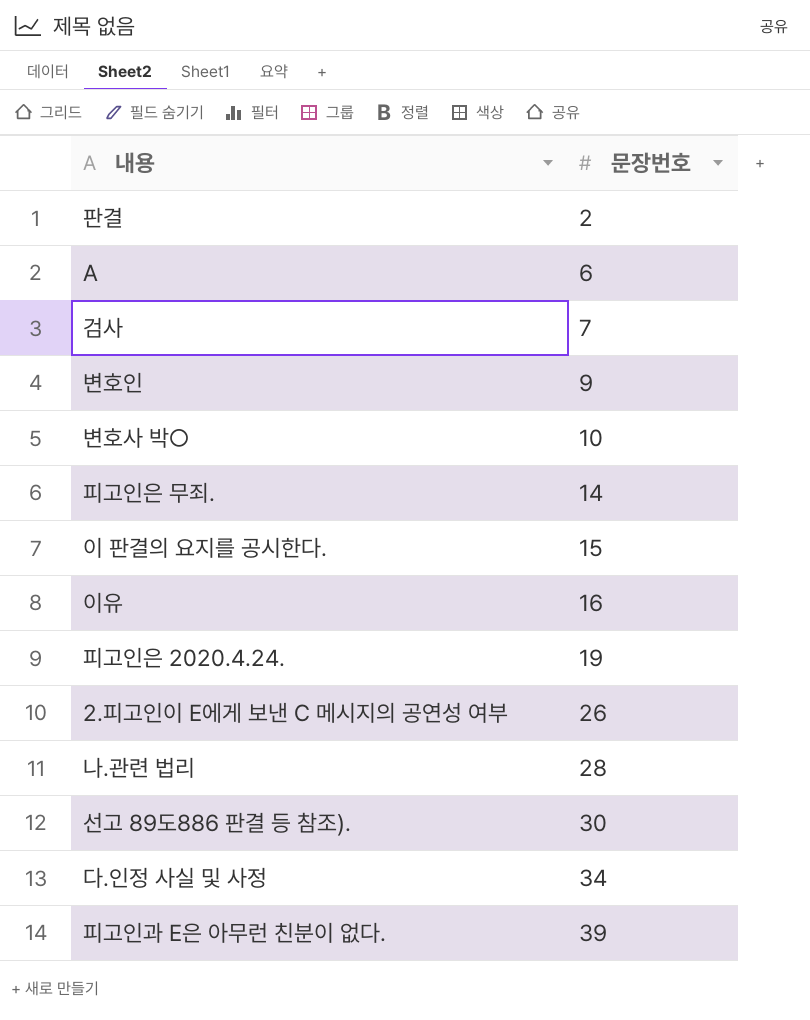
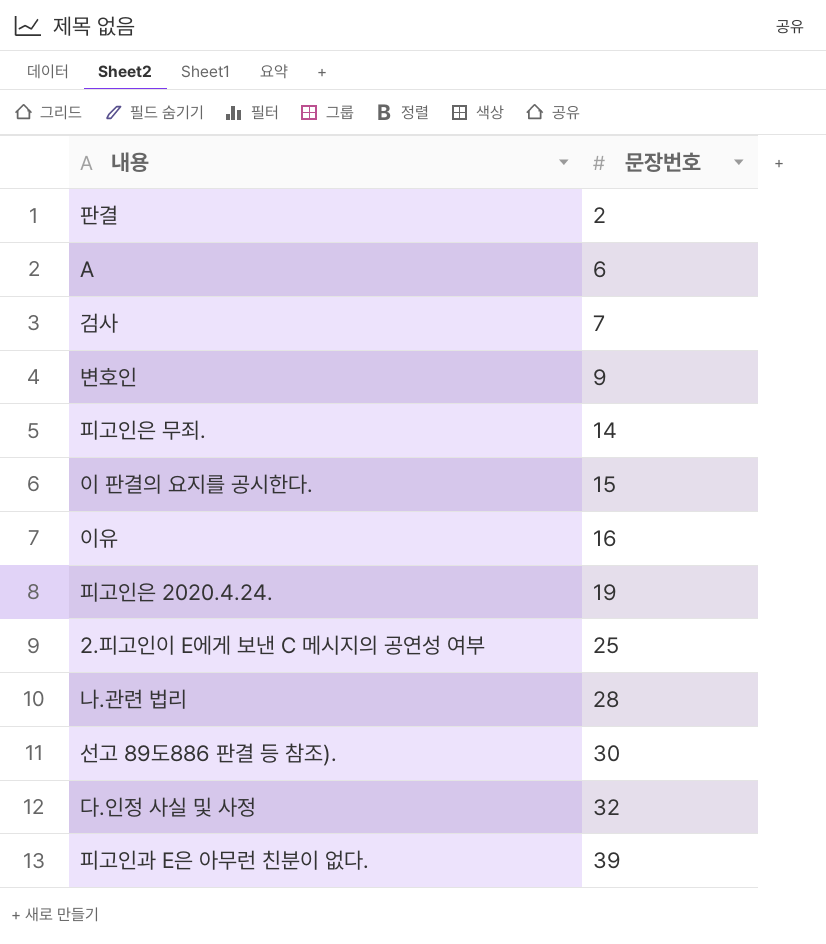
row 변호사 박○: 10 -> none
2.피고인이 E에게 보낸 C 메시지의 공연성 여부 | 문장번호: 26 -> 25
다.인정 사실 및 사정 | 문장번호: 34 -> 32

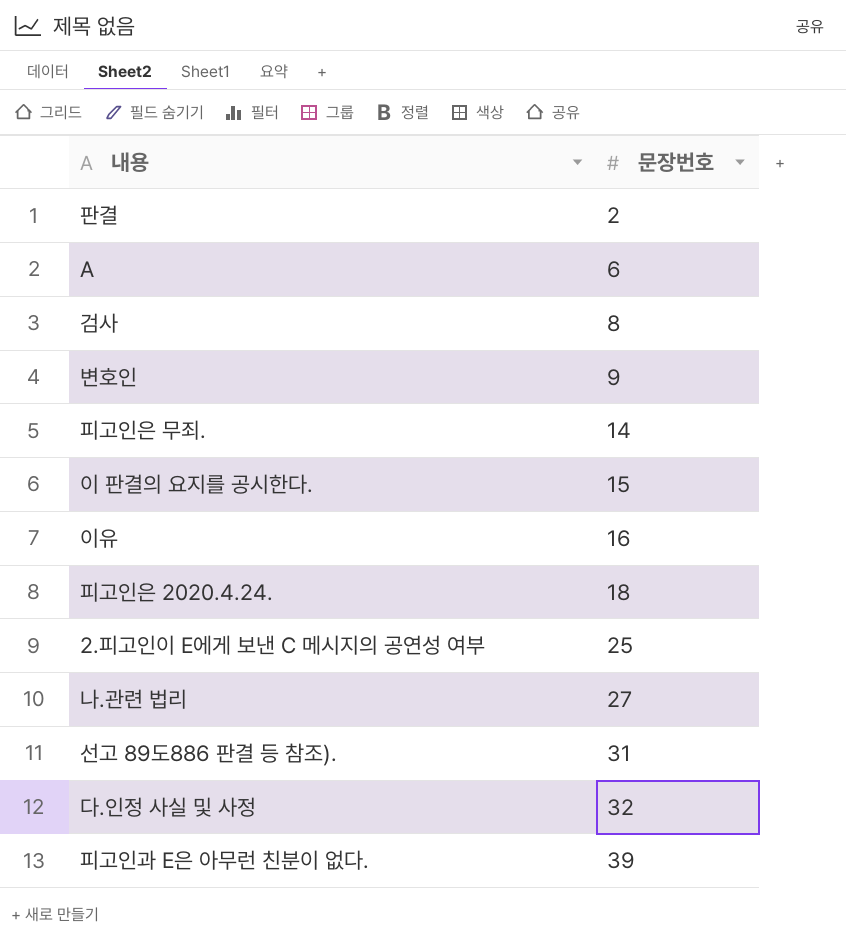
검사 | 문장번호: 7 -> 8
피고인은 2020.4.24. | 문장번호: 19 -> 18
나.관련 법리 | 문장번호: 28 -> 27
선고 89도886 판결 등 참조). | 문장번호: 30 -> 31

